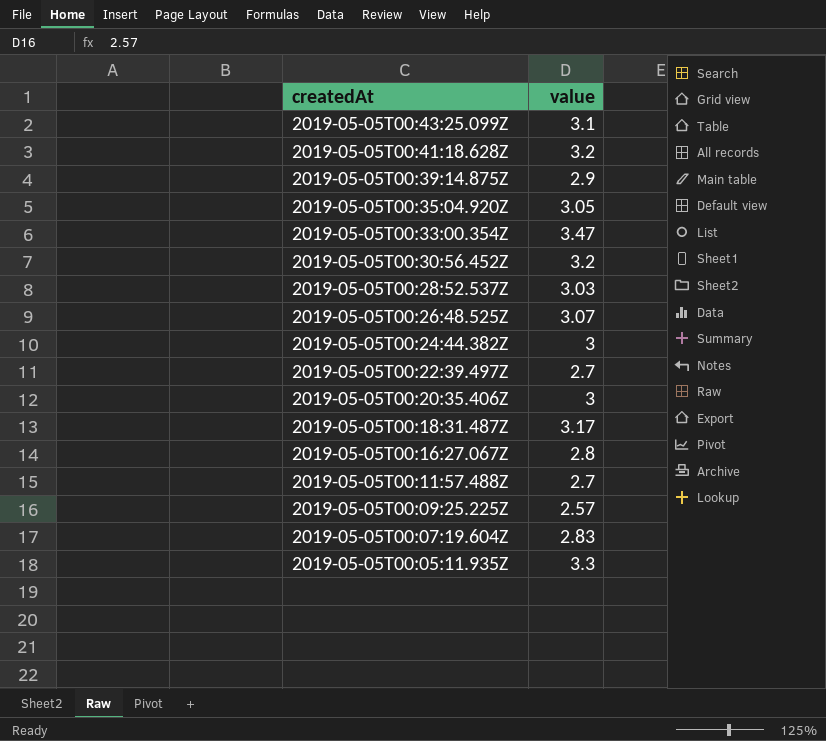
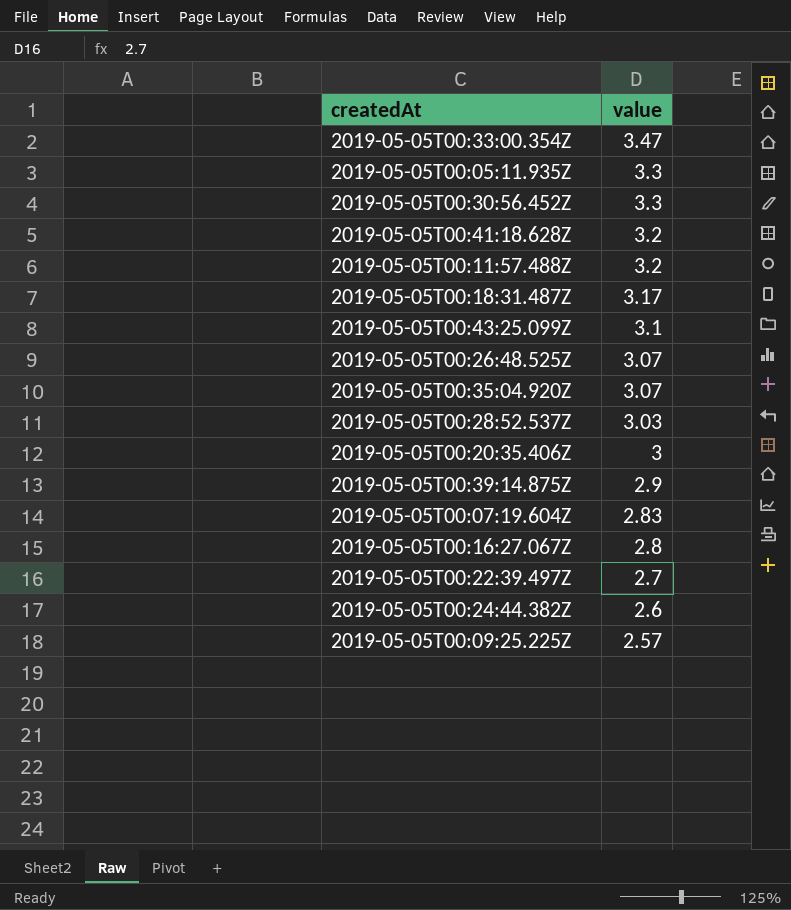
row order: createdAt descending -> value descending
2019-05-05T00:30:56.452Z | value: 3.2 -> 3.3
2019-05-05T00:11:57.488Z | value: 2.7 -> 3.2
2019-05-05T00:35:04.920Z | value: 3.05 -> 3.07
2019-05-05T00:24:44.382Z | value: 3 -> 2.6

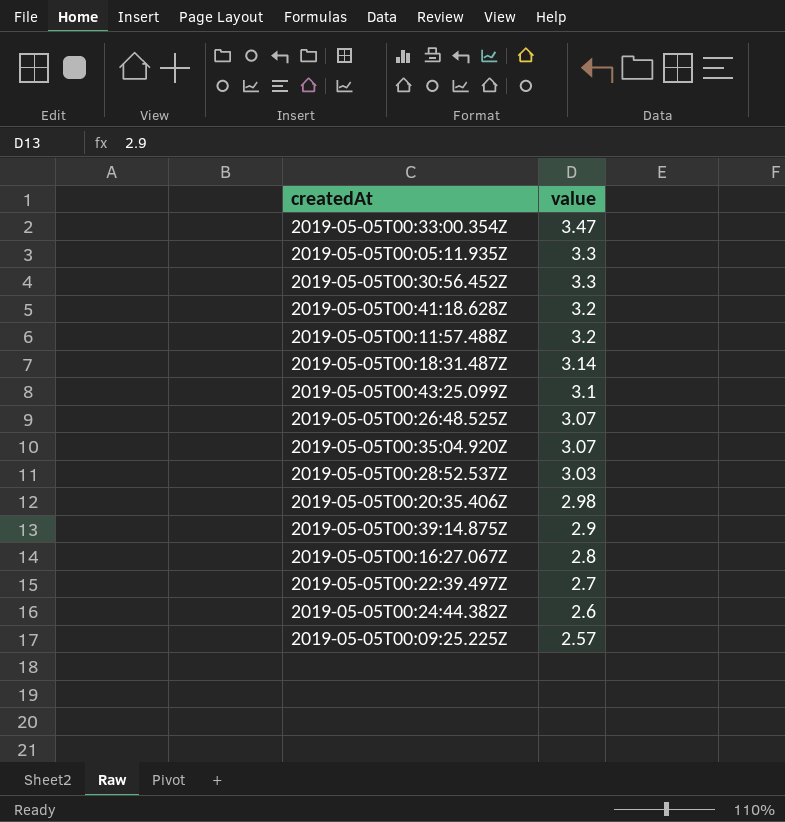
row 2019-05-05T00:07:19.604Z: 2.83 -> none
2019-05-05T00:18:31.487Z | value: 3.17 -> 3.14
2019-05-05T00:20:35.406Z | value: 3 -> 2.98

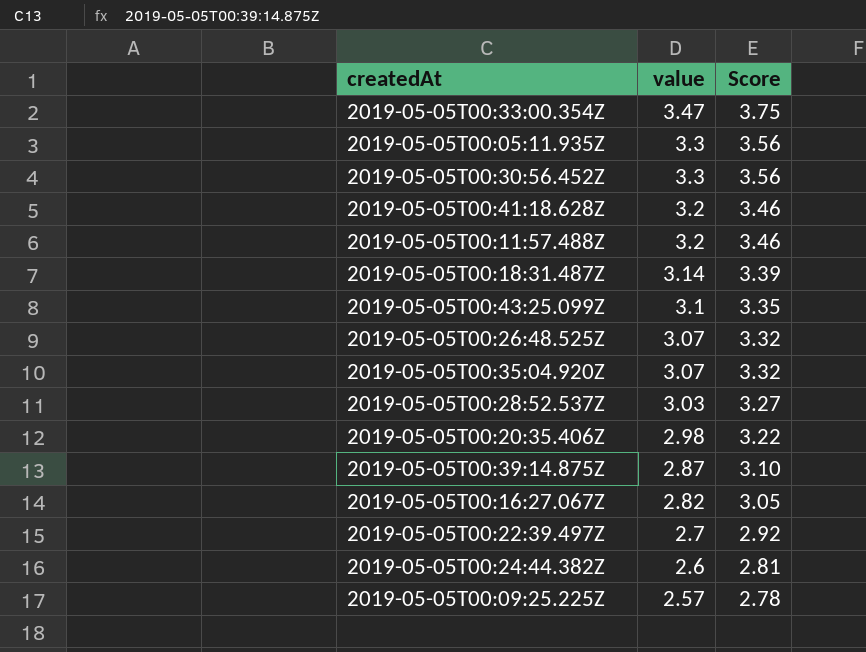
column Score | formula: none -> [value] * 1.08
2019-05-05T00:39:14.875Z | value: 2.9 -> 2.87
2019-05-05T00:16:27.067Z | value: 2.8 -> 2.82

